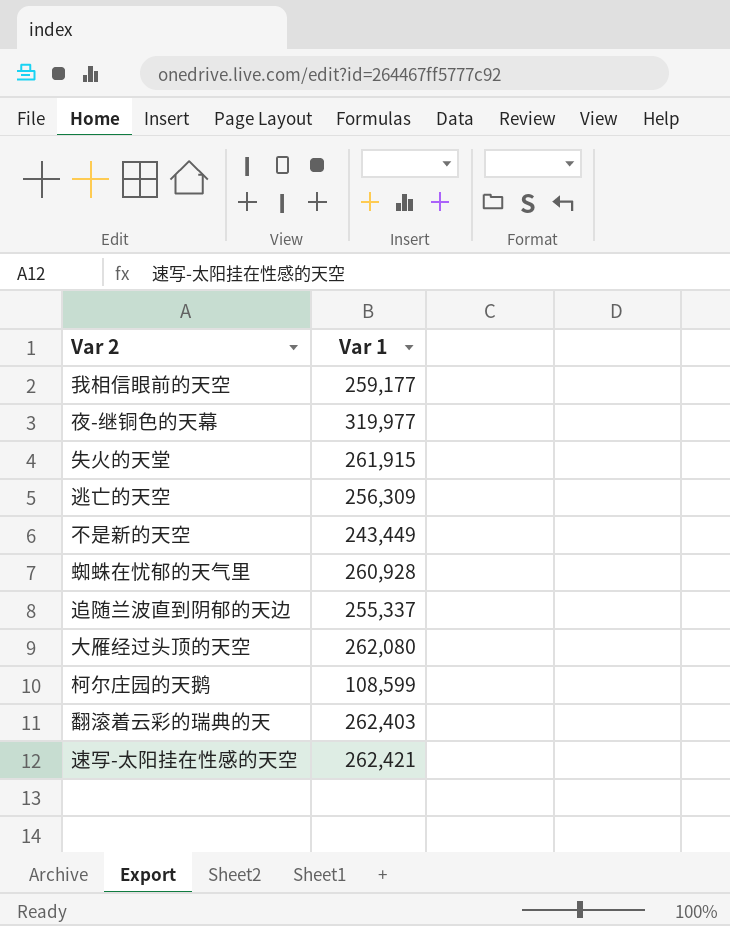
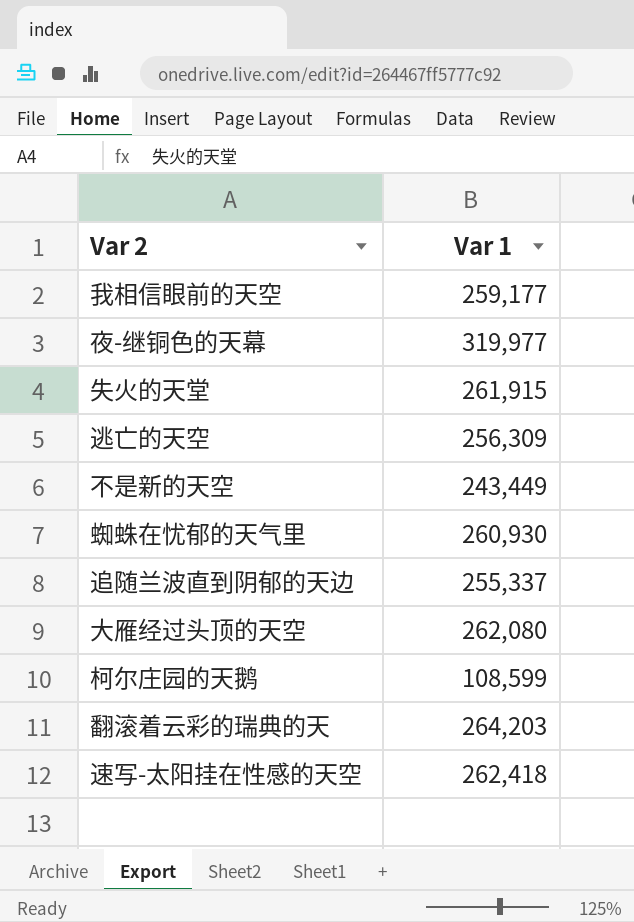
蜘蛛在忧郁的天气里 | Var 1: 260,928 -> 260,930
翻滚着云彩的瑞典的天 | Var 1: 262,403 -> 264,203
速写-太阳挂在性感的天空 | Var 1: 262,421 -> 262,418

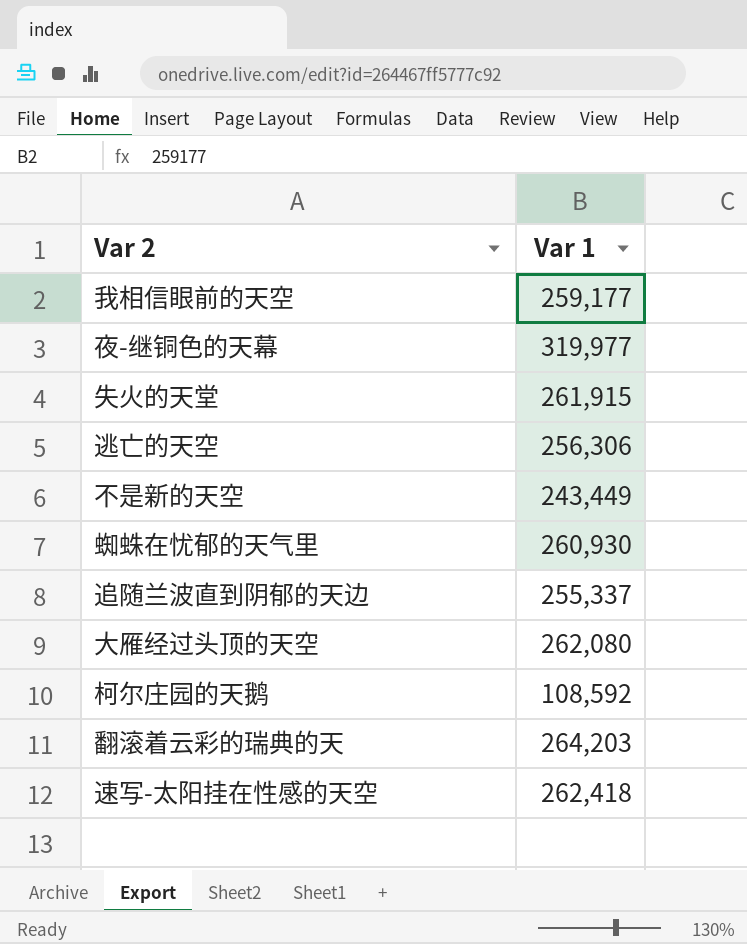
逃亡的天空 | Var 1: 256,309 -> 256,306
柯尔庄园的天鹅 | Var 1: 108,599 -> 108,592

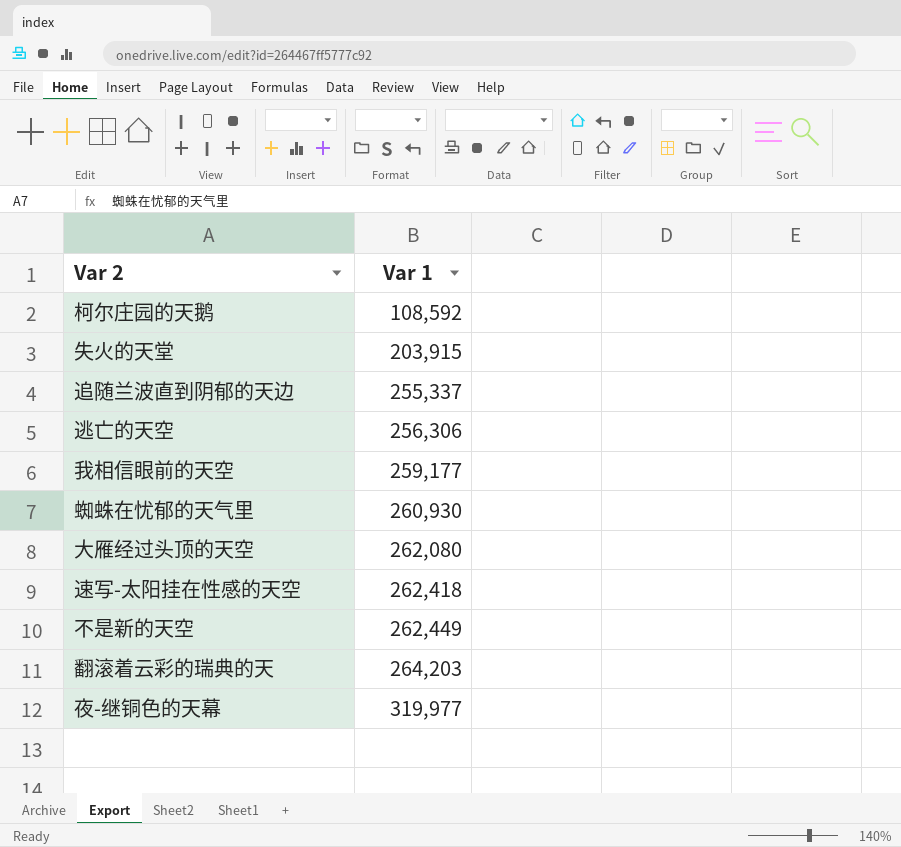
row order: none -> Var 1 ascending
失火的天堂 | Var 1: 261,915 -> 203,915
不是新的天空 | Var 1: 243,449 -> 262,449

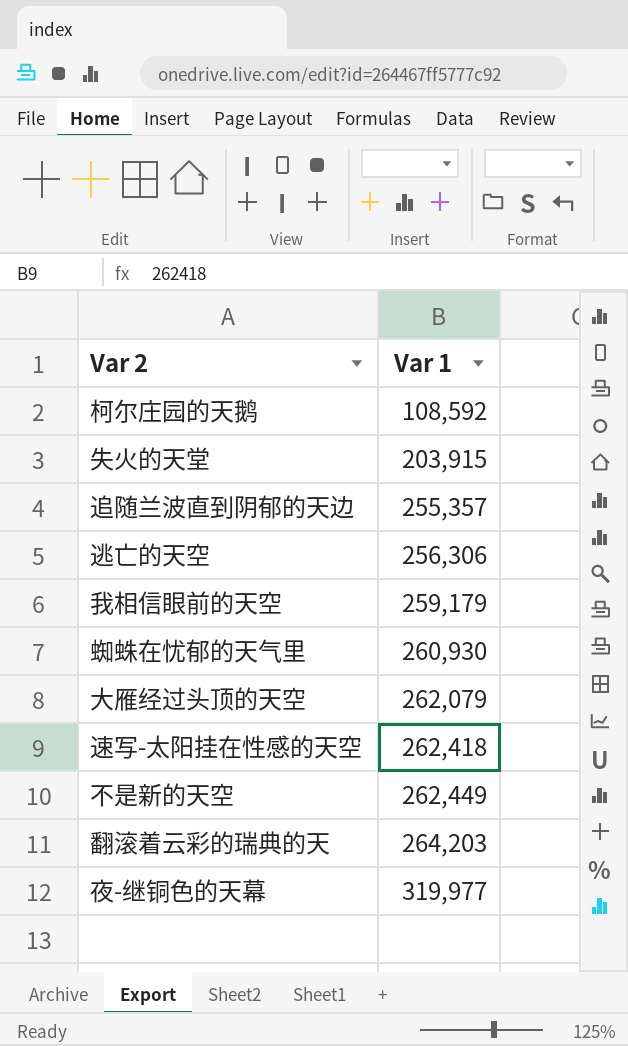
追随兰波直到阴郁的天边 | Var 1: 255,337 -> 255,357
我相信眼前的天空 | Var 1: 259,177 -> 259,179
大雁经过头顶的天空 | Var 1: 262,080 -> 262,079

